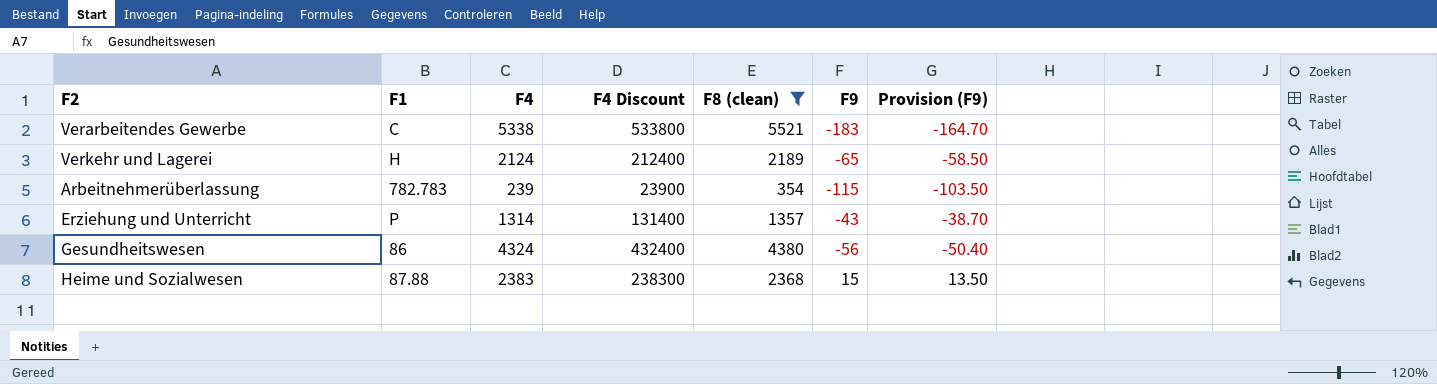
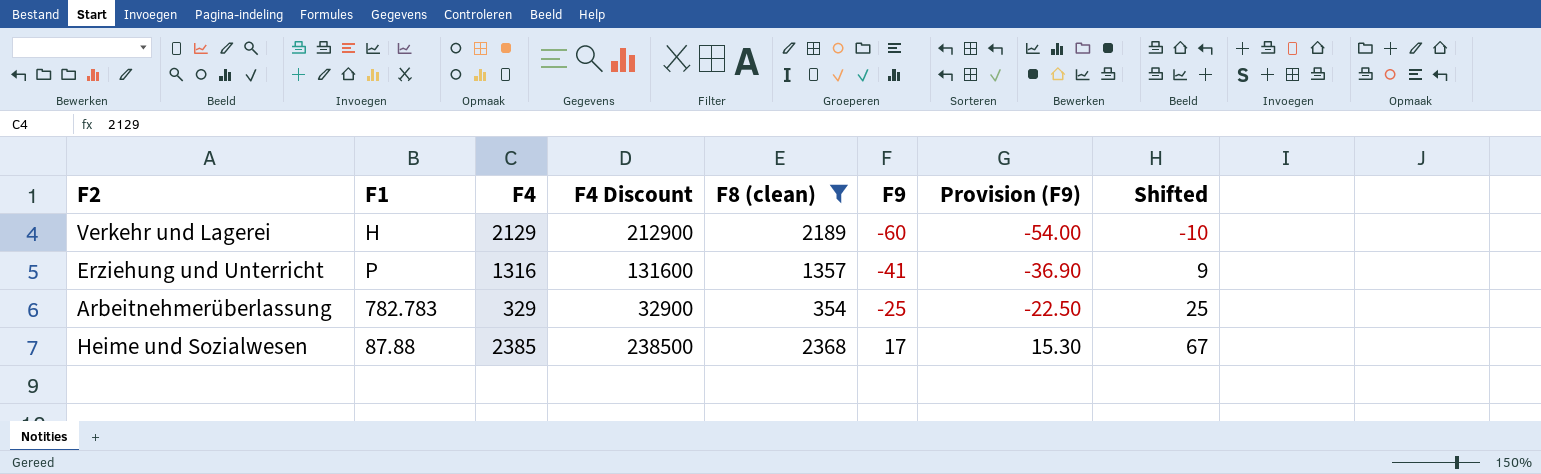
row order: none -> F9 ascending
column Shifted | formula: none -> [F9] + 50
row Verarbeitendes Gewerbe: C | 5338 | 533800 | 5521 | -183 | -164.70 -> none
row Gesundheitswesen: 86 | 4324 | 432400 | 4380 | -56 | -50.40 -> none
Verkehr und Lagerei | F4: 2124 -> 2129
Verkehr und Lagerei | F4 Discount: 212400 -> 212900
Verkehr und Lagerei | F9: -65 -> -60
Verkehr und Lagerei | Provision (F9): -58.50 -> -54.00
Erziehung und Unterricht | F4: 1314 -> 1316
Erziehung und Unterricht | F4 Discount: 131400 -> 131600
Erziehung und Unterricht | F9: -43 -> -41
Erziehung und Unterricht | Provision (F9): -38.70 -> -36.90
Arbeitnehmerüberlassung | F4: 239 -> 329
Arbeitnehmerüberlassung | F4 Discount: 23900 -> 32900
Arbeitnehmerüberlassung | F9: -115 -> -25
Arbeitnehmerüberlassung | Provision (F9): -103.50 -> -22.50
Heime und Sozialwesen | F4: 2383 -> 2385
Heime und Sozialwesen | F4 Discount: 238300 -> 238500
Heime und Sozialwesen | F9: 15 -> 17
Heime und Sozialwesen | Provision (F9): 13.50 -> 15.30

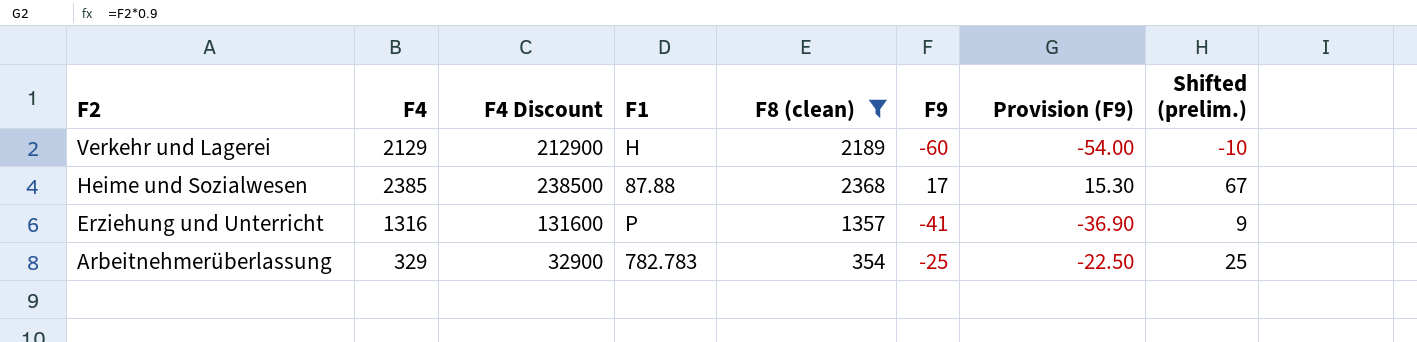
row order: F9 ascending -> F2 descending
column F1 | position: 2 -> 4
column name: Shifted -> Shifted (prelim.)

